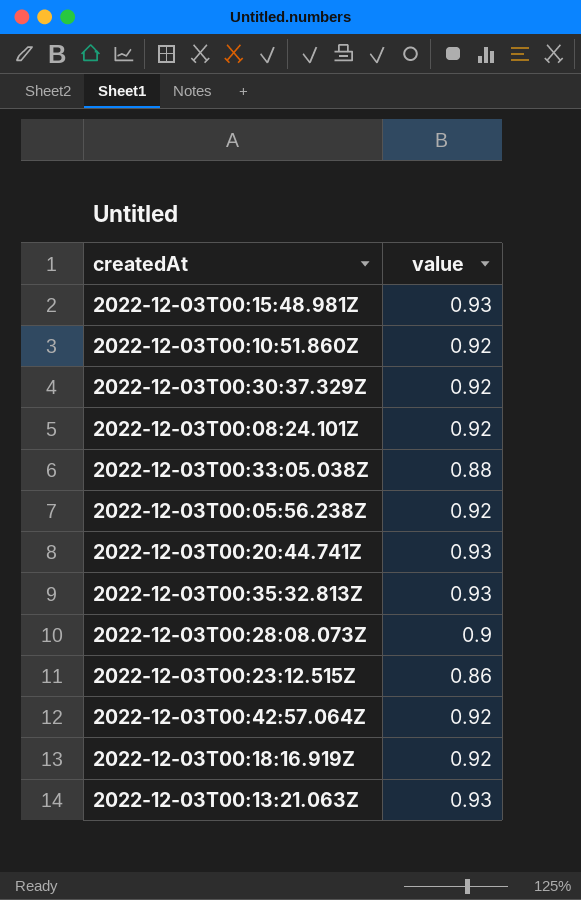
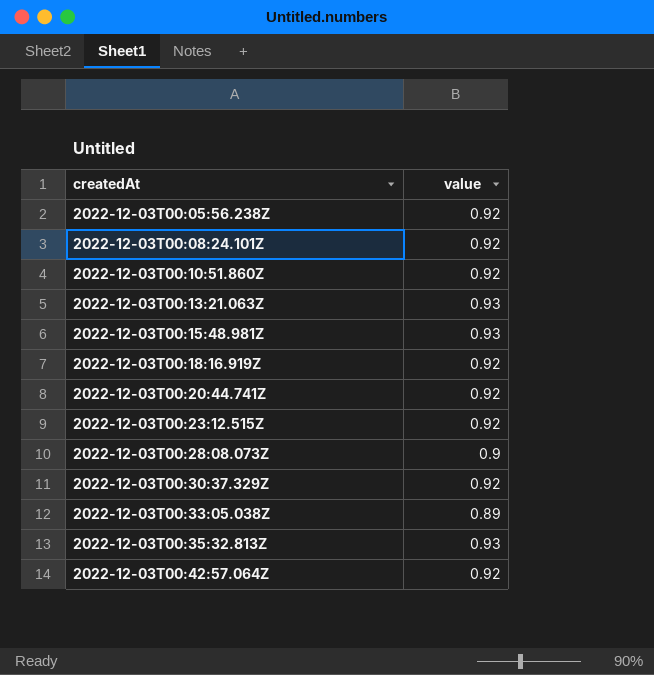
row order: none -> createdAt ascending
2022-12-03T00:20:44.741Z | value: 0.93 -> 0.92
2022-12-03T00:23:12.515Z | value: 0.86 -> 0.92
2022-12-03T00:33:05.038Z | value: 0.88 -> 0.89

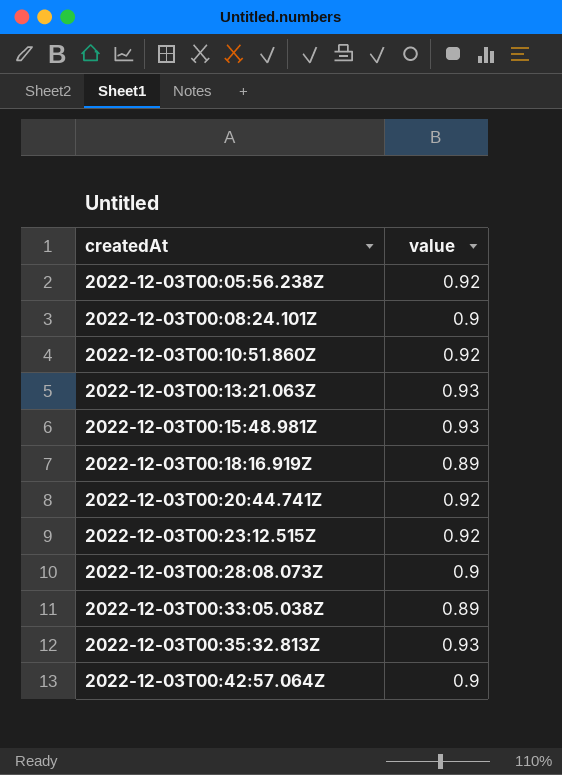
row 2022-12-03T00:30:37.329Z: 0.92 -> none
2022-12-03T00:08:24.101Z | value: 0.92 -> 0.9
2022-12-03T00:18:16.919Z | value: 0.92 -> 0.89
2022-12-03T00:42:57.064Z | value: 0.92 -> 0.9

